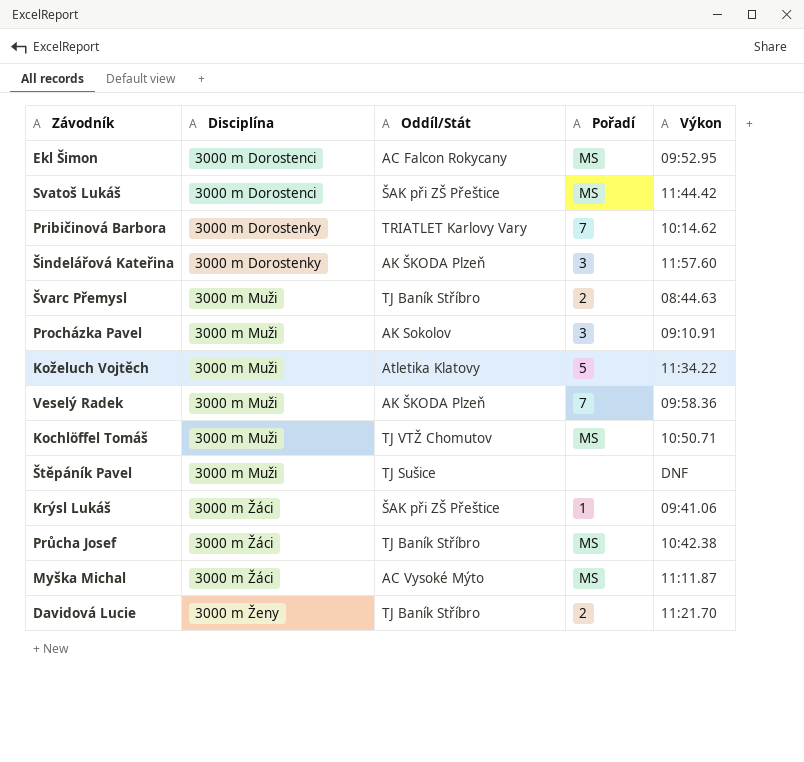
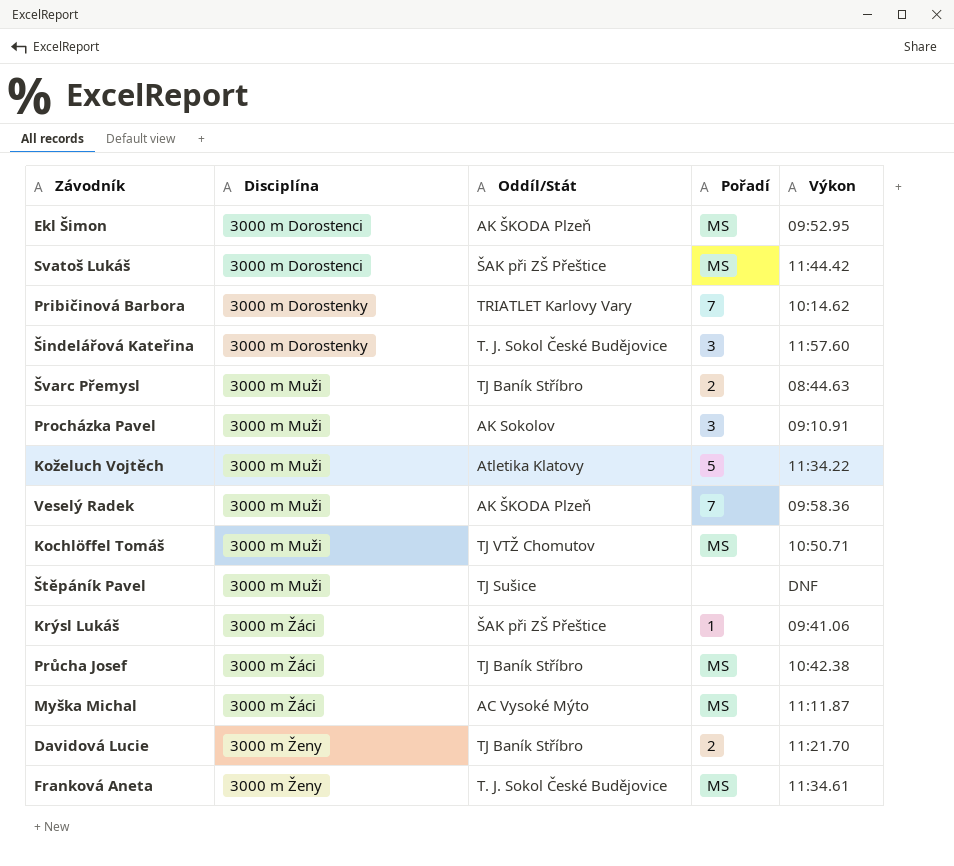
Ekl Šimon | Oddíl/Stát: AC Falcon Rokycany -> AK ŠKODA Plzeň
Šindelářová Kateřina | Oddíl/Stát: AK ŠKODA Plzeň -> T. J. Sokol České Budějovice
row Franková Aneta: none -> 3000 m Ženy | T. J. Sokol České Budějovice | MS | 11:34.61

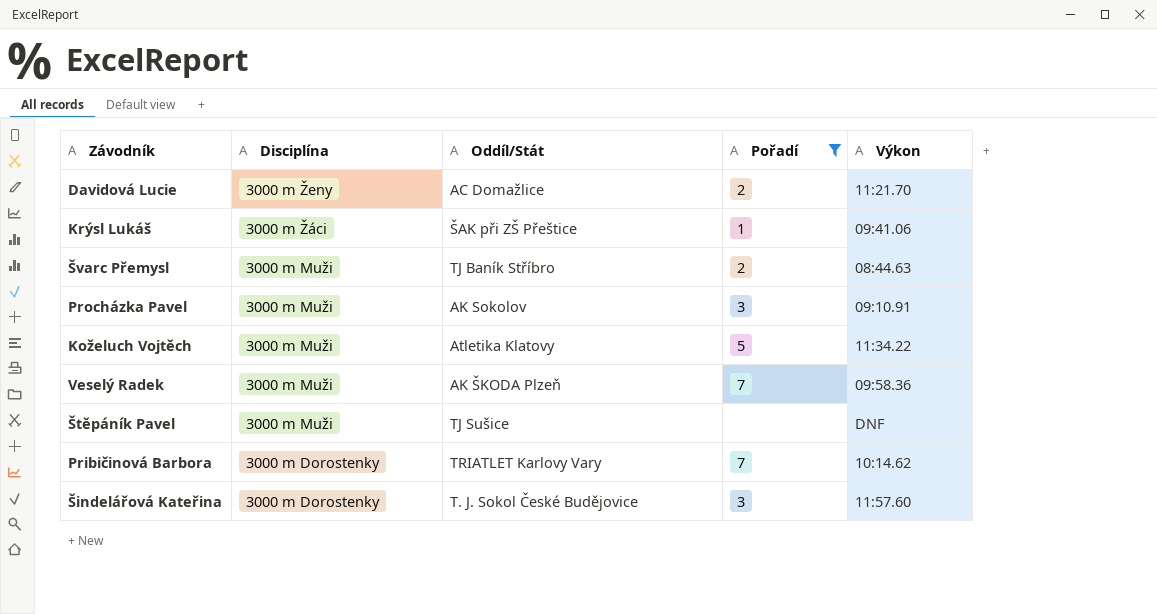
filter: none -> Pořadí != MS
row order: Disciplína ascending -> Disciplína descending
Davidová Lucie | Oddíl/Stát: TJ Baník Stříbro -> AC Domažlice

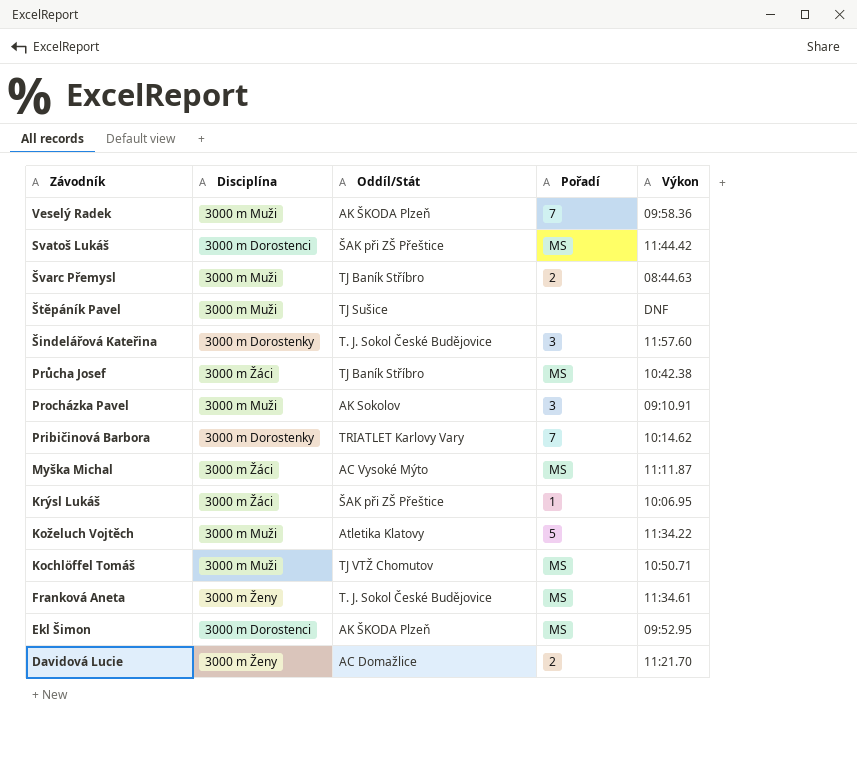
filter: Pořadí != MS -> none
row order: Disciplína descending -> Závodník descending
Krýsl Lukáš | Výkon: 09:41.06 -> 10:06.95

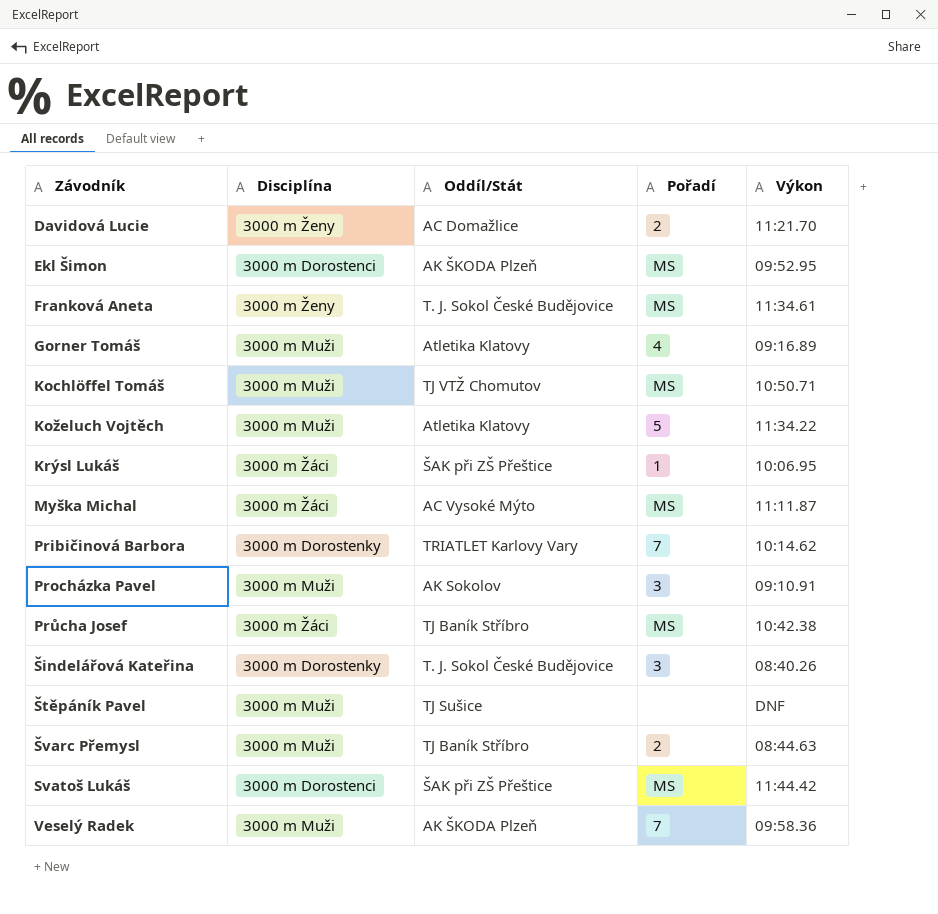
row order: Závodník descending -> Závodník ascending
row Gorner Tomáš: none -> 3000 m Muži | Atletika Klatovy | 4 | 09:16.89
Šindelářová Kateřina | Výkon: 11:57.60 -> 08:40.26

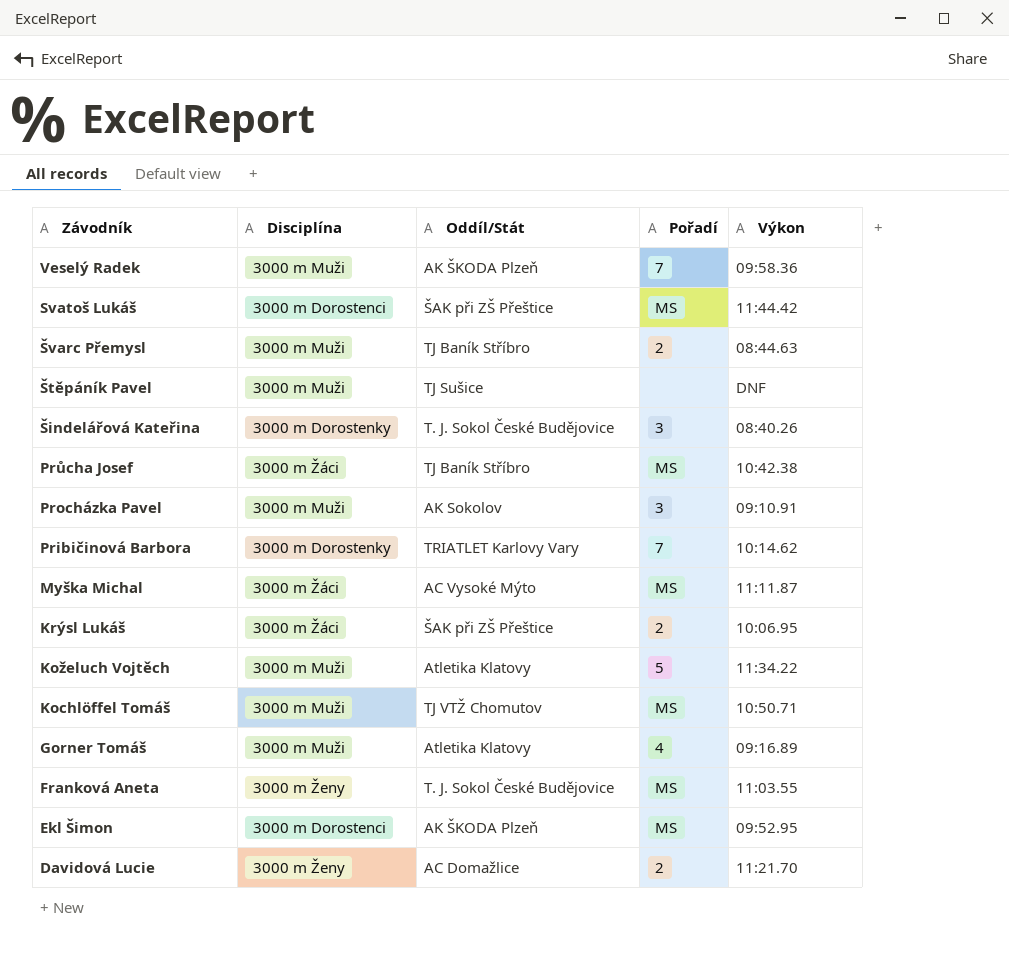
row order: Závodník ascending -> Závodník descending
Krýsl Lukáš | Pořadí: 1 -> 2
Franková Aneta | Výkon: 11:34.61 -> 11:03.55

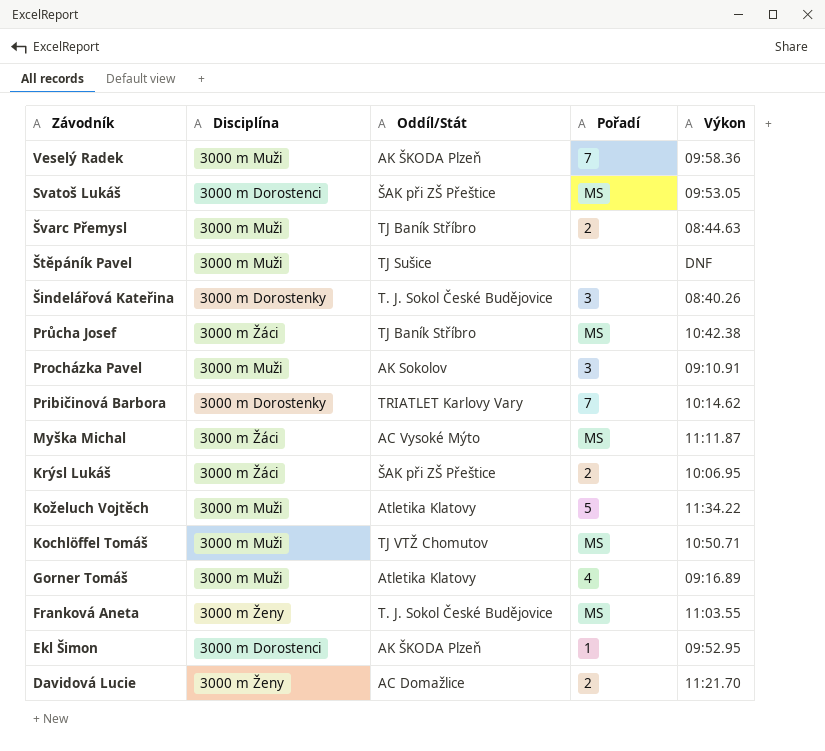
Svatoš Lukáš | Výkon: 11:44.42 -> 09:53.05
Ekl Šimon | Pořadí: MS -> 1

